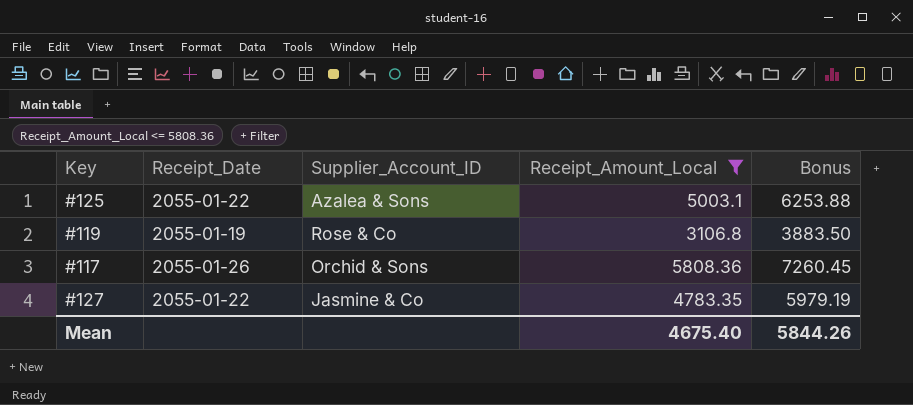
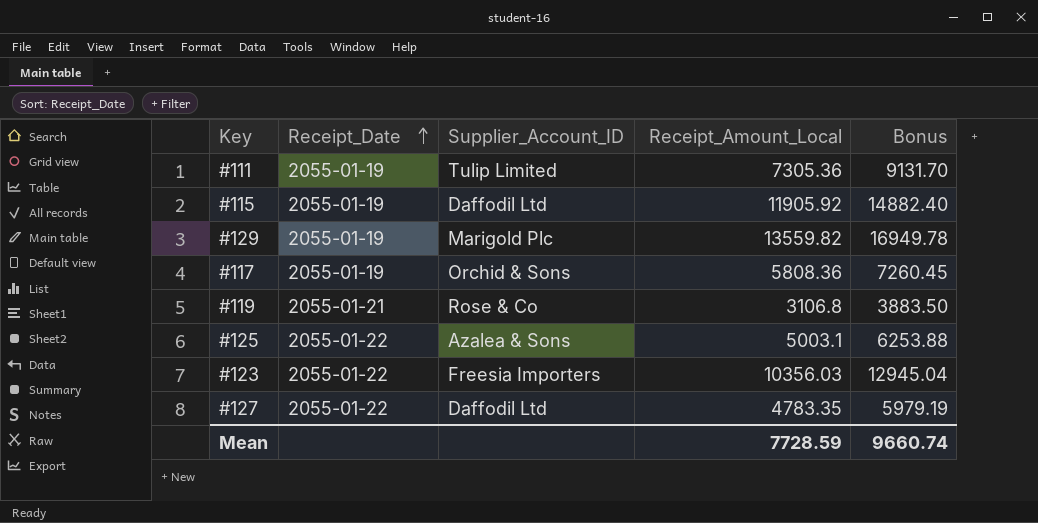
filter: Receipt_Amount_Local <= 5808.36 -> none
row order: none -> Receipt_Date ascending
#117 | Receipt_Date: 2055-01-26 -> 2055-01-19
#119 | Receipt_Date: 2055-01-19 -> 2055-01-21
#127 | Supplier_Account_ID: Jasmine & Co -> Daffodil Ltd
Mean | Receipt_Amount_Local: 4675.40 -> 7728.59
Mean | Bonus: 5844.26 -> 9660.74

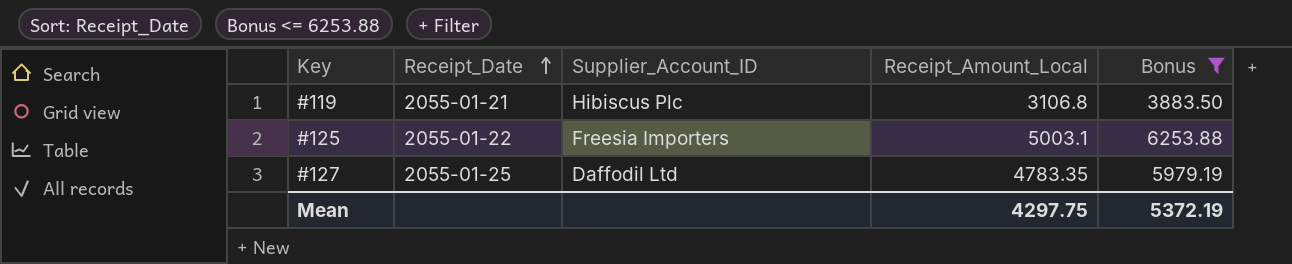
filter: none -> Bonus <= 6253.88
#119 | Supplier_Account_ID: Rose & Co -> Hibiscus Plc
#125 | Supplier_Account_ID: Azalea & Sons -> Freesia Importers
#127 | Receipt_Date: 2055-01-22 -> 2055-01-25
Mean | Receipt_Amount_Local: 7728.59 -> 4297.75
Mean | Bonus: 9660.74 -> 5372.19

